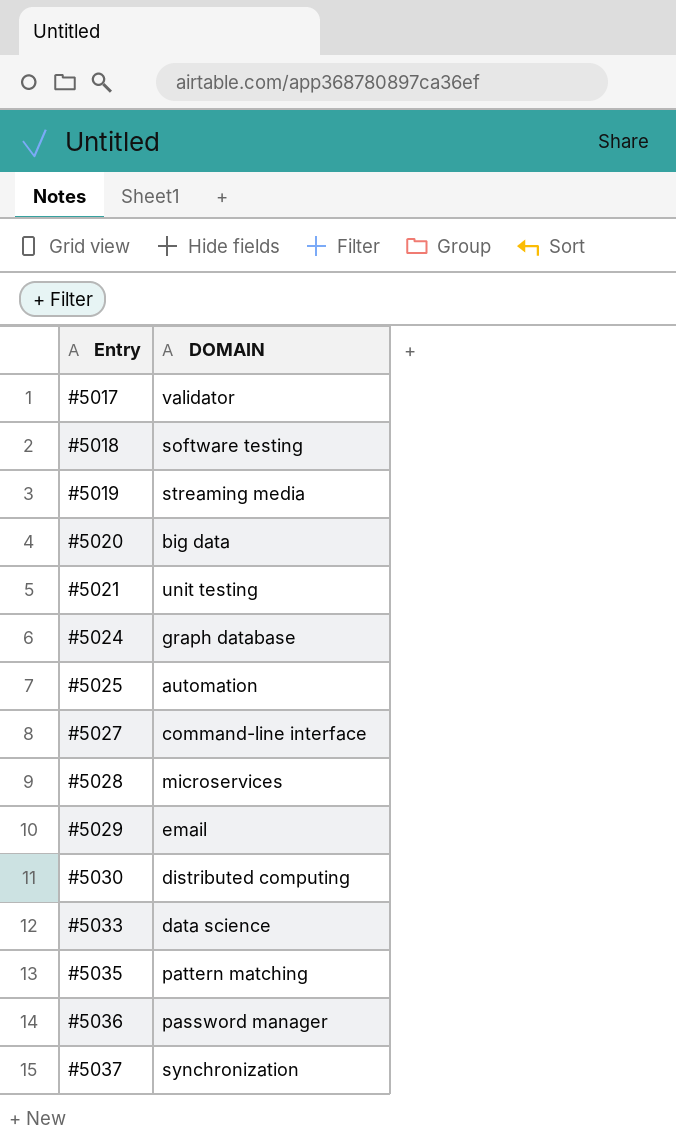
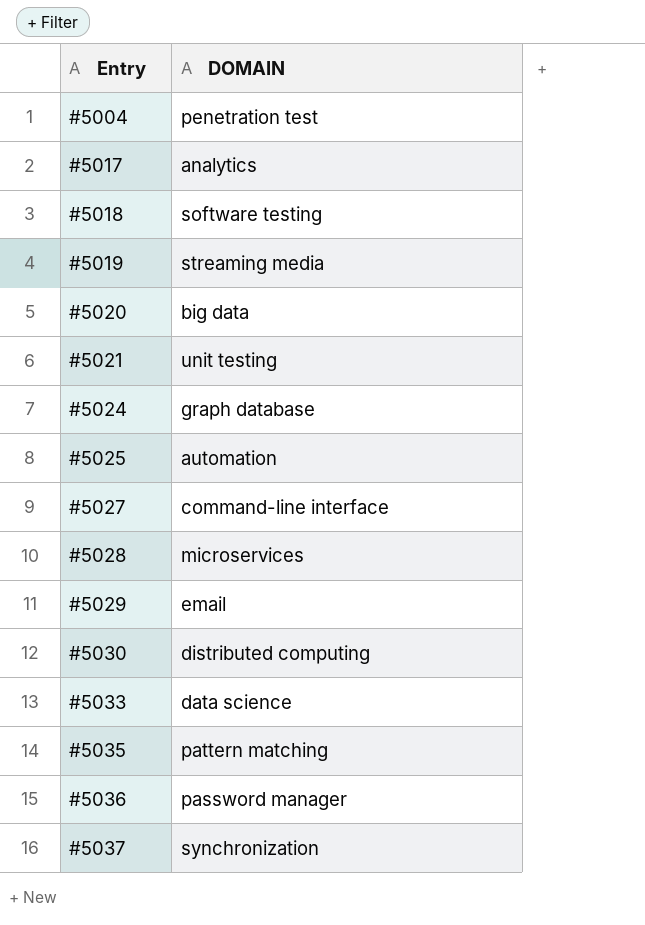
row #5004: none -> penetration test
#5017 | DOMAIN: validator -> analytics

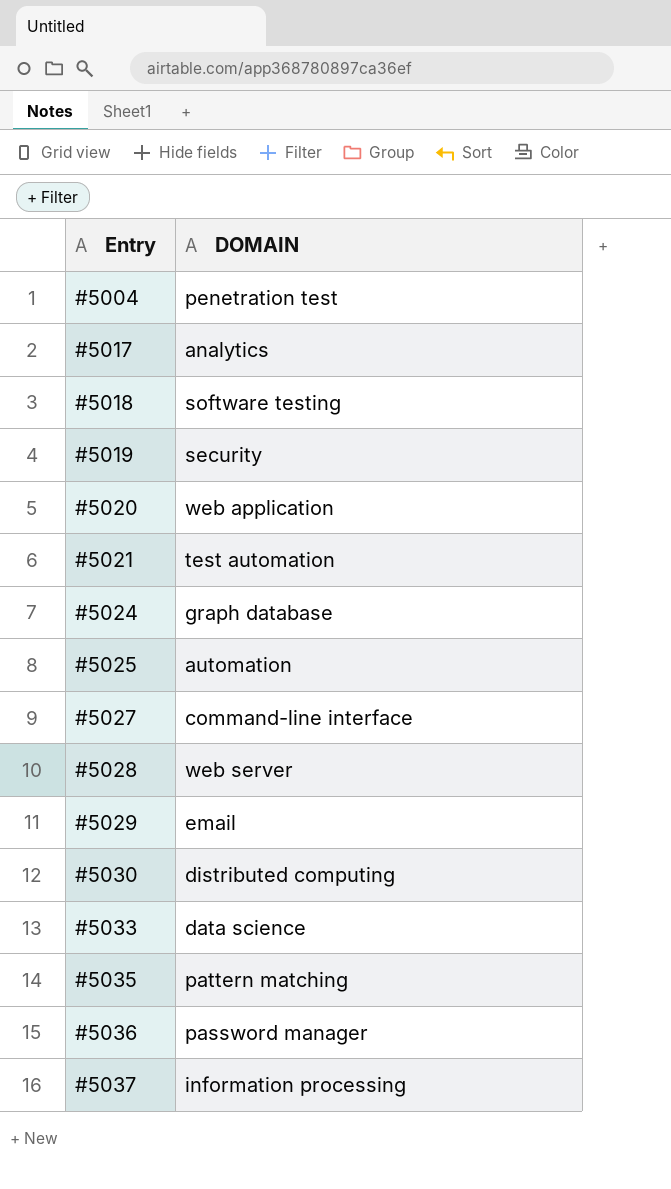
#5019 | DOMAIN: streaming media -> security
#5020 | DOMAIN: big data -> web application
#5021 | DOMAIN: unit testing -> test automation
#5028 | DOMAIN: microservices -> web server
#5037 | DOMAIN: synchronization -> information processing

